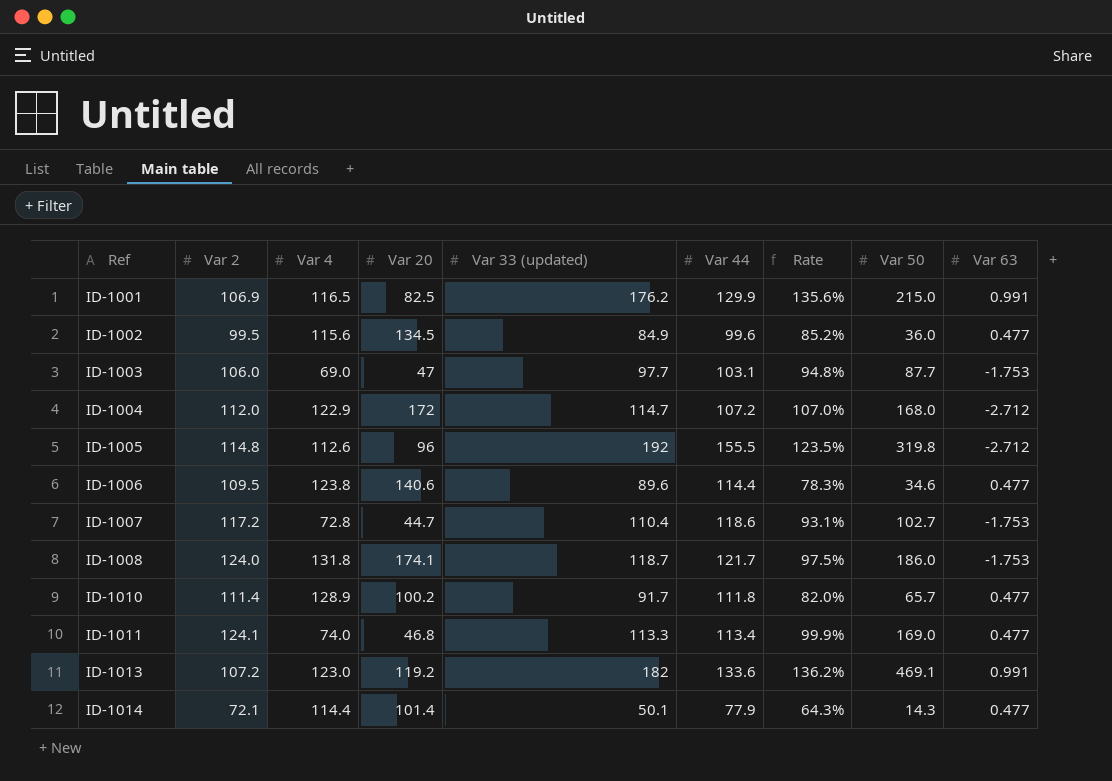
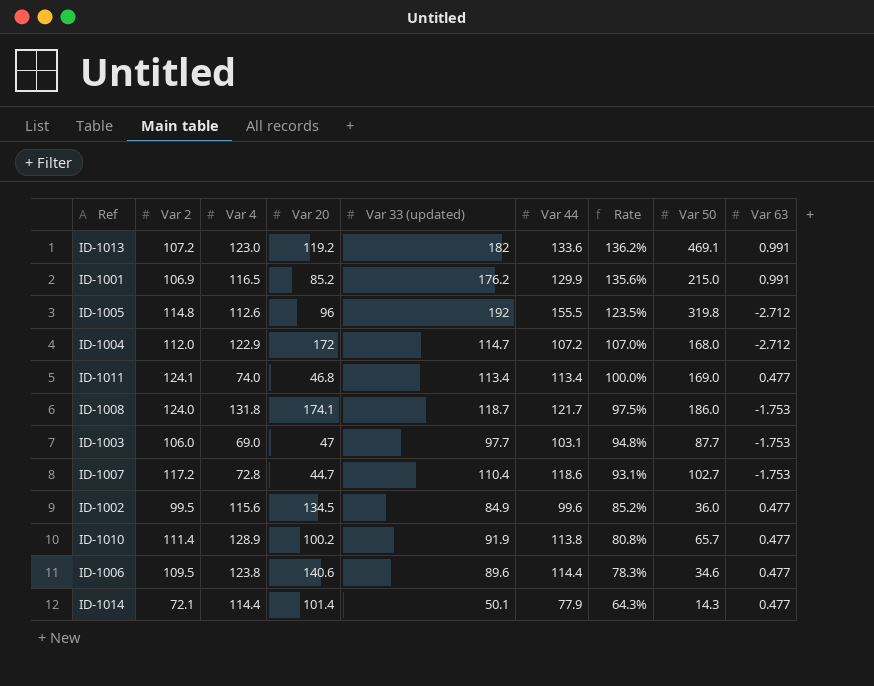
row order: Ref ascending -> Rate descending
ID-1001 | Var 20: 82.5 -> 85.2
ID-1011 | Var 33 (updated): 113.3 -> 113.4
ID-1011 | Rate: 99.9% -> 100.0%
ID-1010 | Var 33 (updated): 91.7 -> 91.9
ID-1010 | Var 44: 111.8 -> 113.8
ID-1010 | Rate: 82.0% -> 80.8%

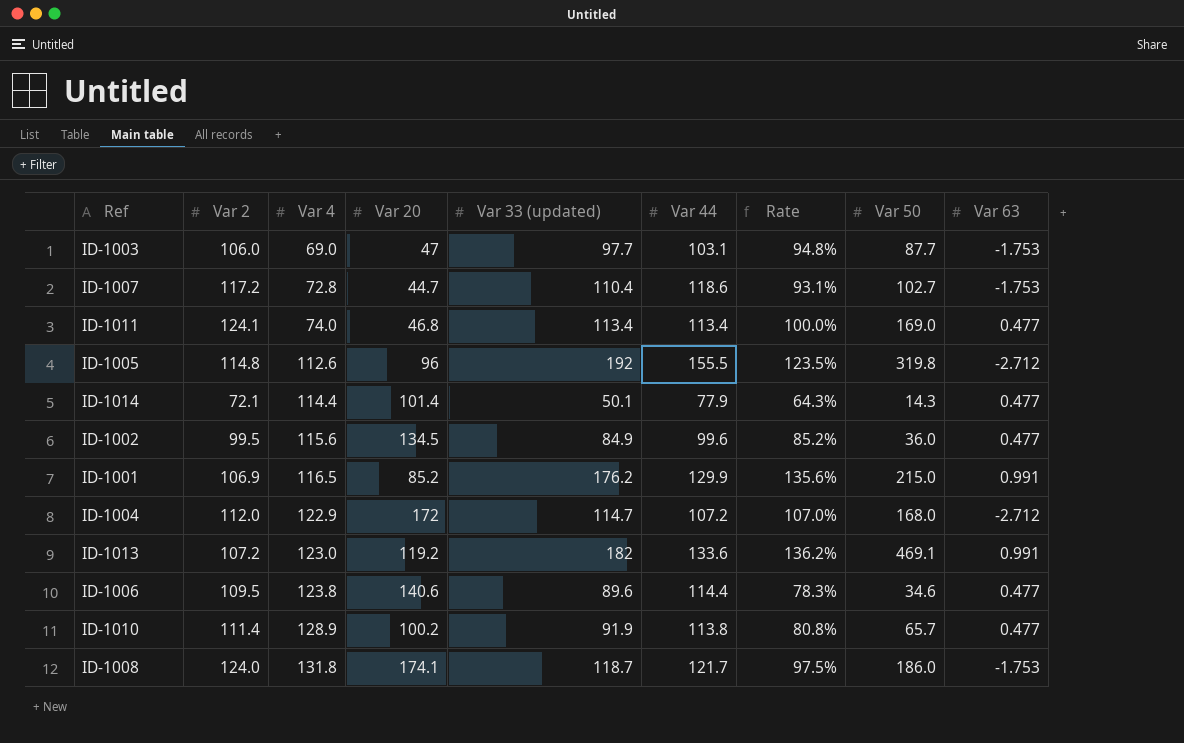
row order: Rate descending -> Var 4 ascending

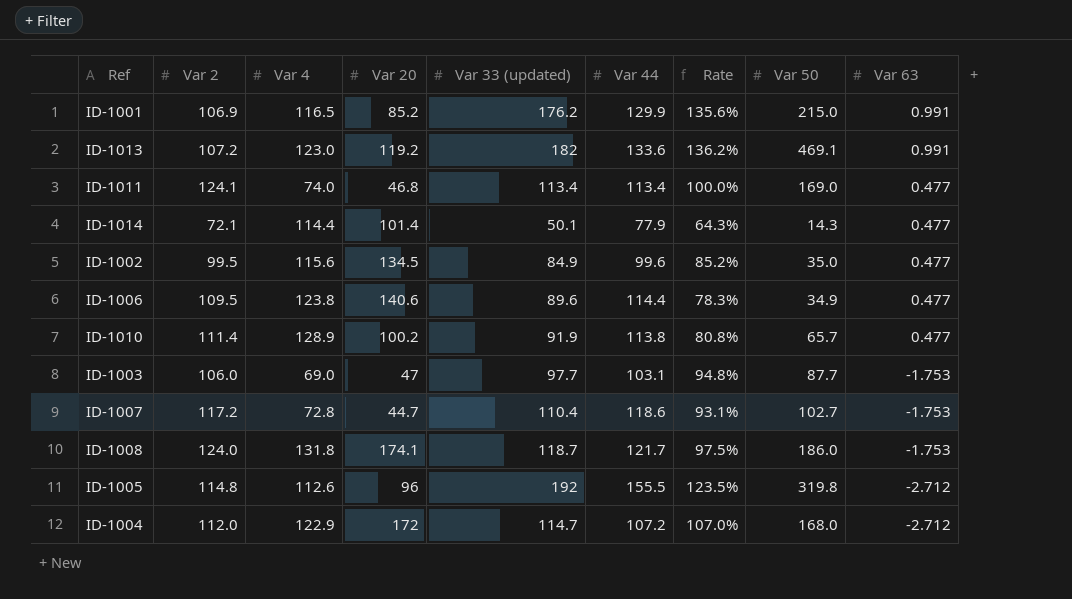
row order: Var 4 ascending -> Var 63 descending
ID-1002 | Var 50: 36.0 -> 35.0
ID-1006 | Var 50: 34.6 -> 34.9

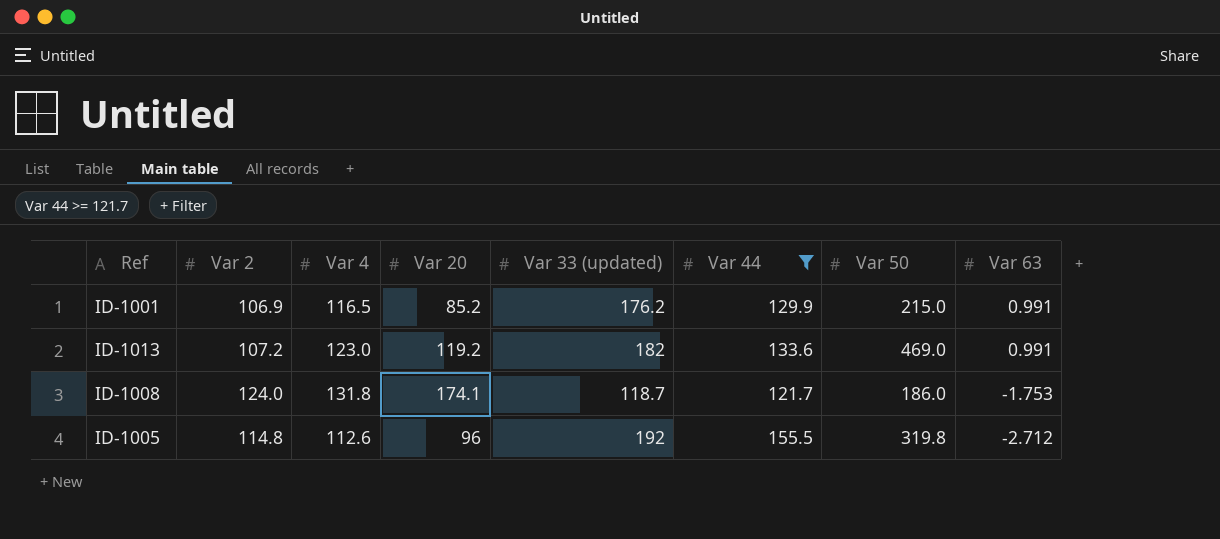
filter: none -> Var 44 >= 121.7
column Rate | formula: [Var 33 (updated)] / [Var 44] -> none
ID-1013 | Var 50: 469.1 -> 469.0

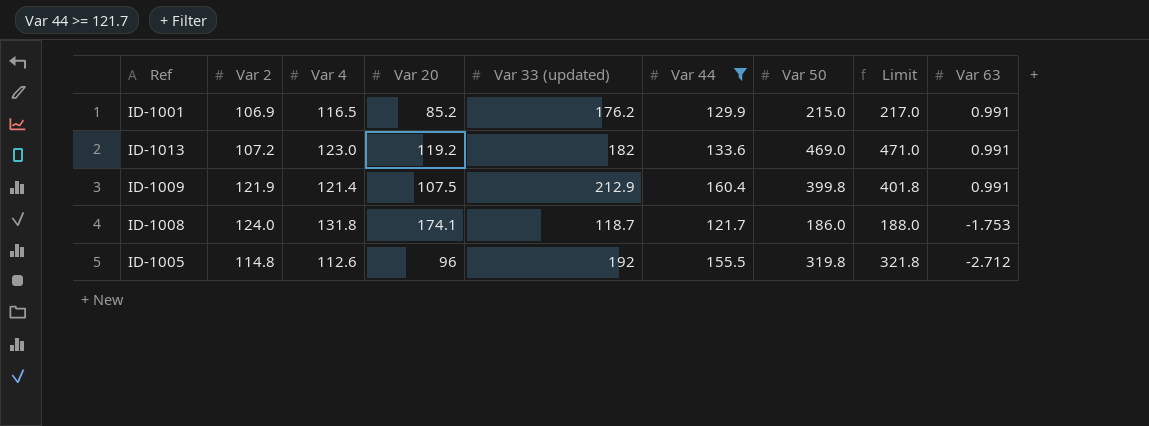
column Limit | formula: none -> [Var 50] + 2
row ID-1009: none -> 121.9 | 121.4 | 107.5 | 212.9 | 160.4 | 399.8 | 401.8 | 0.991

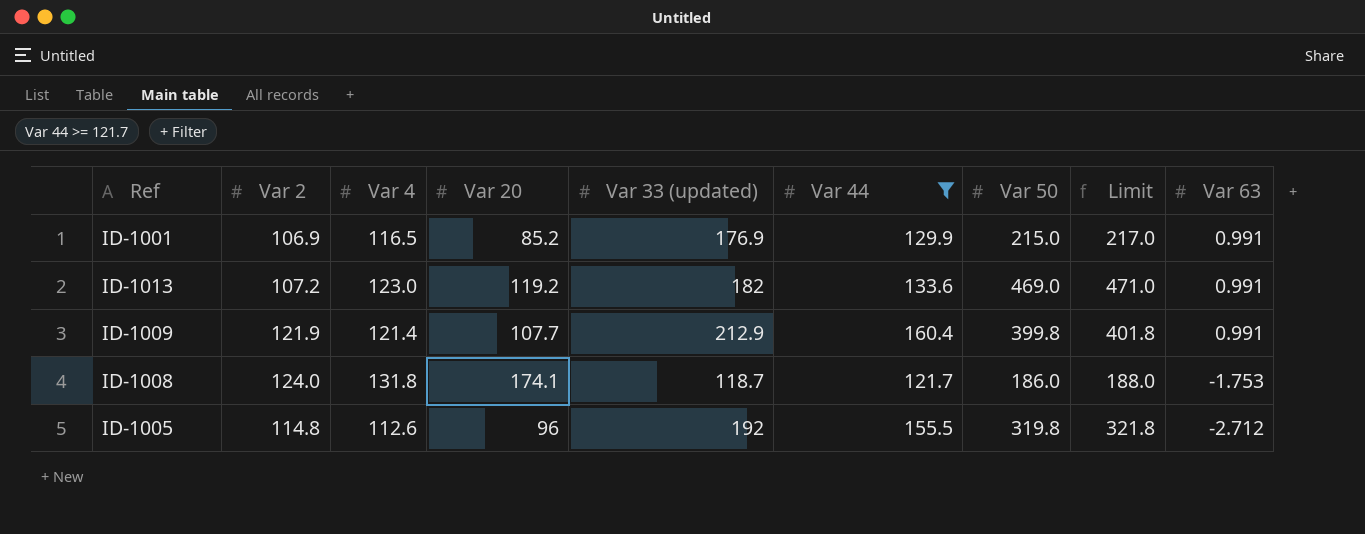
ID-1001 | Var 33 (updated): 176.2 -> 176.9
ID-1009 | Var 20: 107.5 -> 107.7

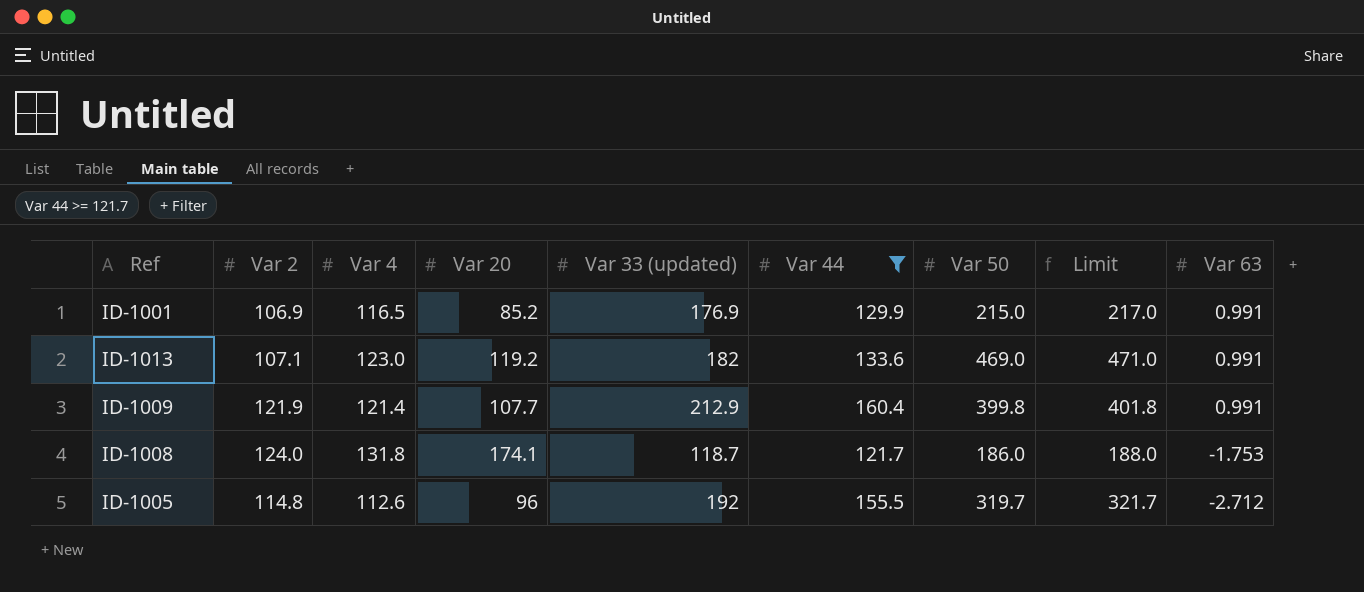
ID-1013 | Var 2: 107.2 -> 107.1
ID-1005 | Var 50: 319.8 -> 319.7
ID-1005 | Limit: 321.8 -> 321.7

